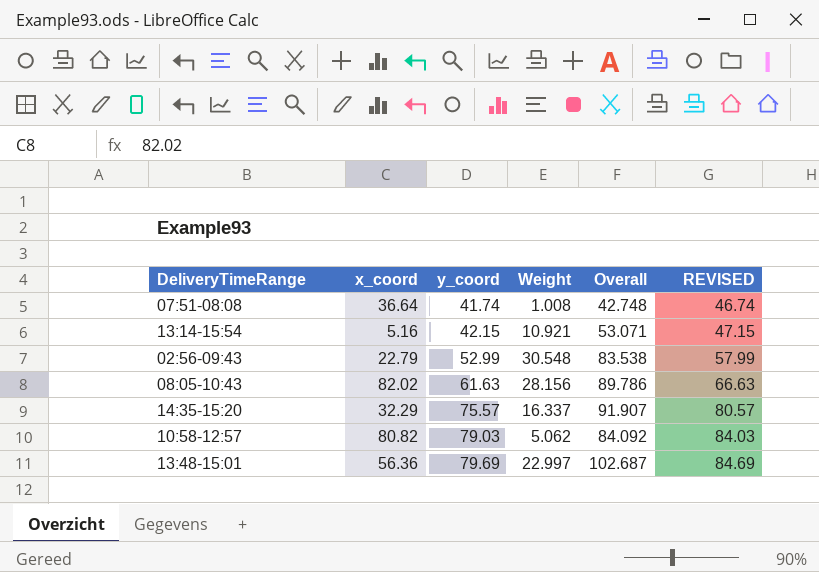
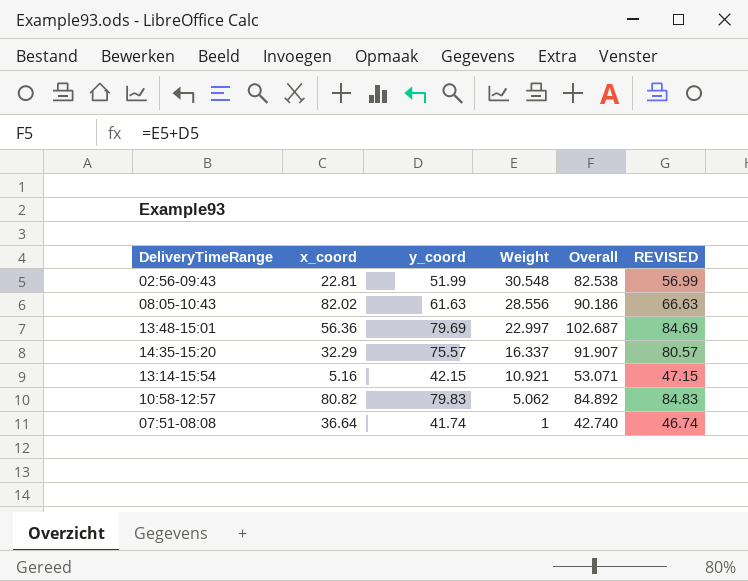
row order: y_coord ascending -> Weight descending
02:56-09:43 | x_coord: 22.79 -> 22.81
02:56-09:43 | y_coord: 52.99 -> 51.99
02:56-09:43 | Overall: 83.538 -> 82.538
02:56-09:43 | REVISED: 57.99 -> 56.99
08:05-10:43 | Weight: 28.156 -> 28.556
08:05-10:43 | Overall: 89.786 -> 90.186
10:58-12:57 | y_coord: 79.03 -> 79.83
10:58-12:57 | Overall: 84.092 -> 84.892
10:58-12:57 | REVISED: 84.03 -> 84.83
07:51-08:08 | Weight: 1.008 -> 1
07:51-08:08 | Overall: 42.748 -> 42.740

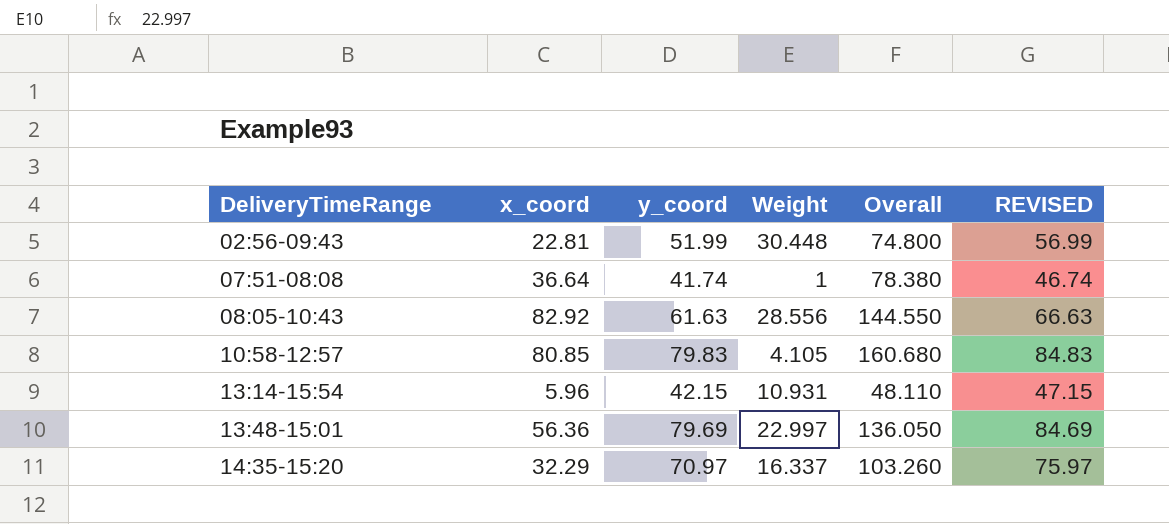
row order: Weight descending -> DeliveryTimeRange ascending
column Overall | formula: [y_coord] + [Weight] -> [x_coord] + [y_coord]
02:56-09:43 | Weight: 30.548 -> 30.448
08:05-10:43 | x_coord: 82.02 -> 82.92
10:58-12:57 | x_coord: 80.82 -> 80.85
10:58-12:57 | Weight: 5.062 -> 4.105
13:14-15:54 | x_coord: 5.16 -> 5.96
13:14-15:54 | Weight: 10.921 -> 10.931
14:35-15:20 | y_coord: 75.57 -> 70.97
14:35-15:20 | REVISED: 80.57 -> 75.97

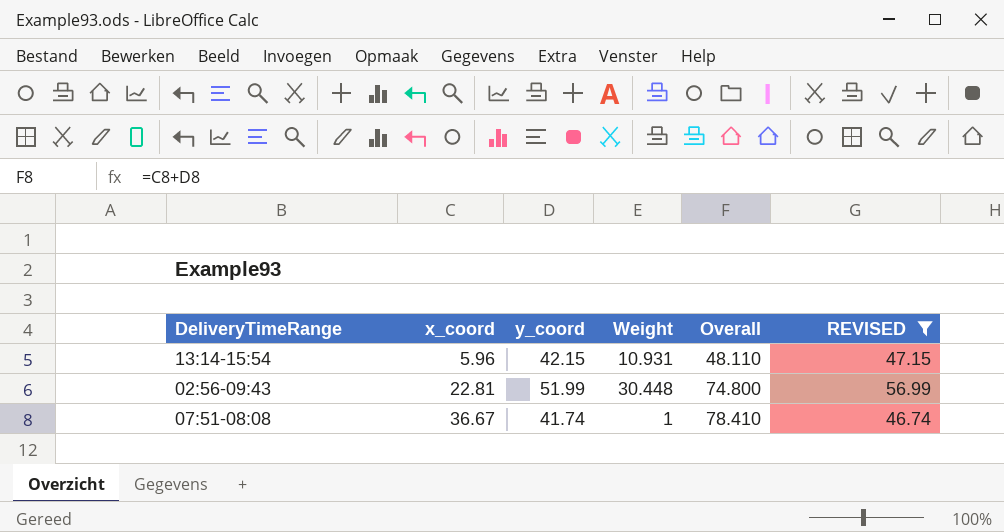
filter: none -> REVISED <= 56.99
row order: DeliveryTimeRange ascending -> x_coord ascending
07:51-08:08 | x_coord: 36.64 -> 36.67
07:51-08:08 | Overall: 78.380 -> 78.410

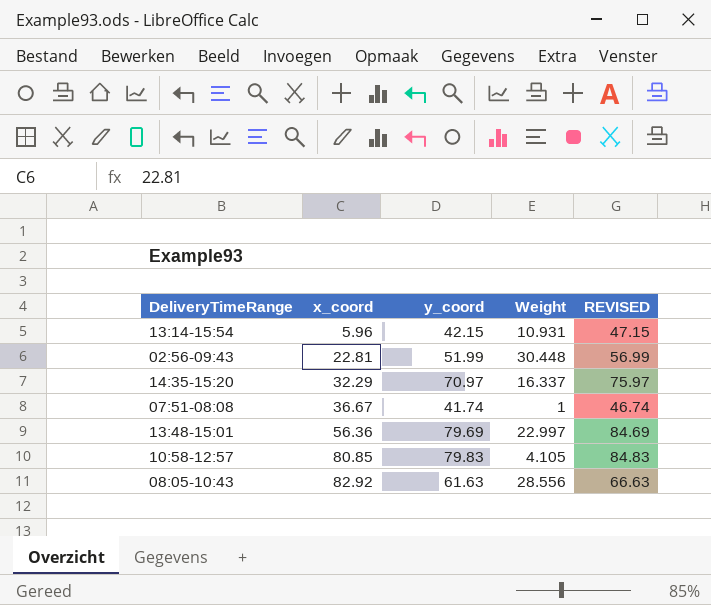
filter: REVISED <= 56.99 -> none
column Overall | formula: [x_coord] + [y_coord] -> none

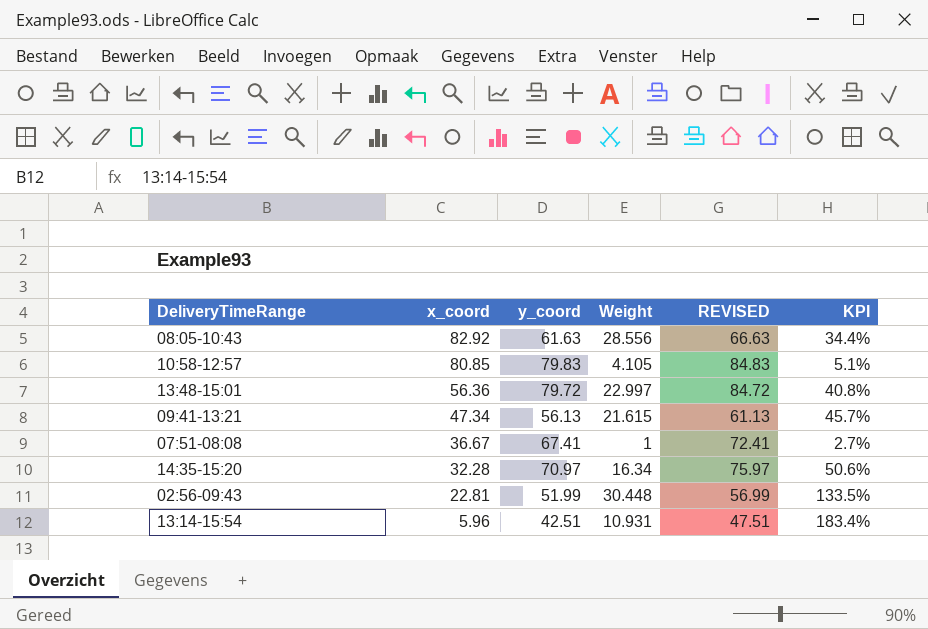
row order: x_coord ascending -> x_coord descending
column KPI | formula: none -> [Weight] / [x_coord]
13:48-15:01 | y_coord: 79.69 -> 79.72
13:48-15:01 | REVISED: 84.69 -> 84.72
row 09:41-13:21: none -> 47.34 | 56.13 | 21.615 | 61.13 | 45.7%
07:51-08:08 | y_coord: 41.74 -> 67.41
07:51-08:08 | REVISED: 46.74 -> 72.41
14:35-15:20 | x_coord: 32.29 -> 32.28
14:35-15:20 | Weight: 16.337 -> 16.34
13:14-15:54 | y_coord: 42.15 -> 42.51
13:14-15:54 | REVISED: 47.15 -> 47.51

